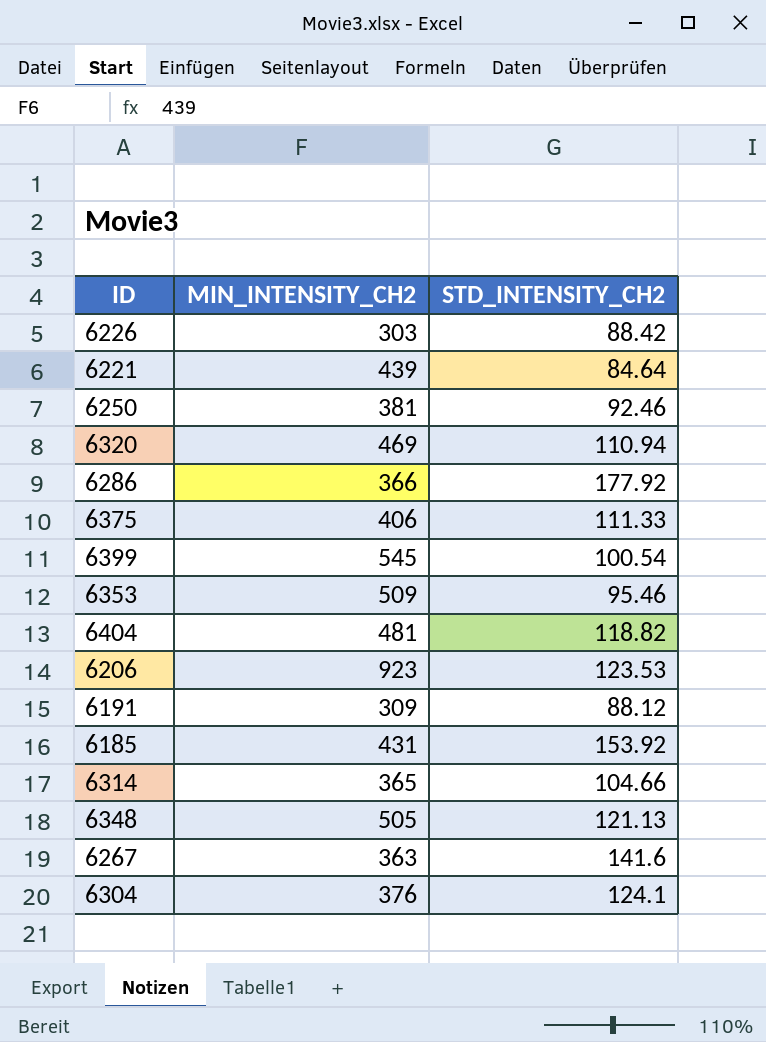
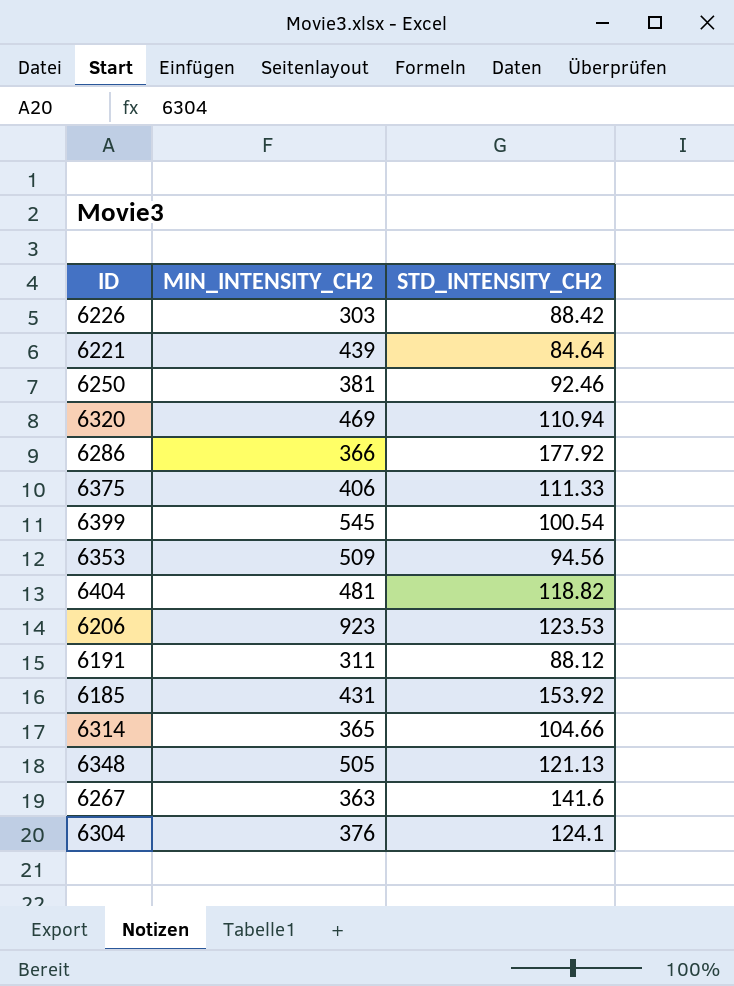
6353 | STD_INTENSITY_CH2: 95.46 -> 94.56
6191 | MIN_INTENSITY_CH2: 309 -> 311

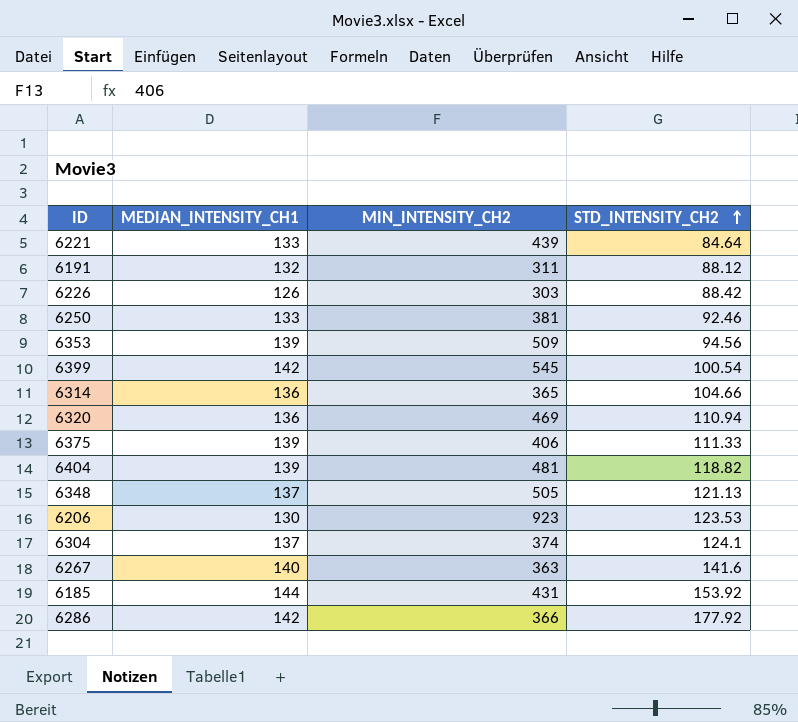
row order: none -> STD_INTENSITY_CH2 ascending
column MEDIAN_INTENSITY_CH1 | position: none -> 2
6304 | MIN_INTENSITY_CH2: 376 -> 374

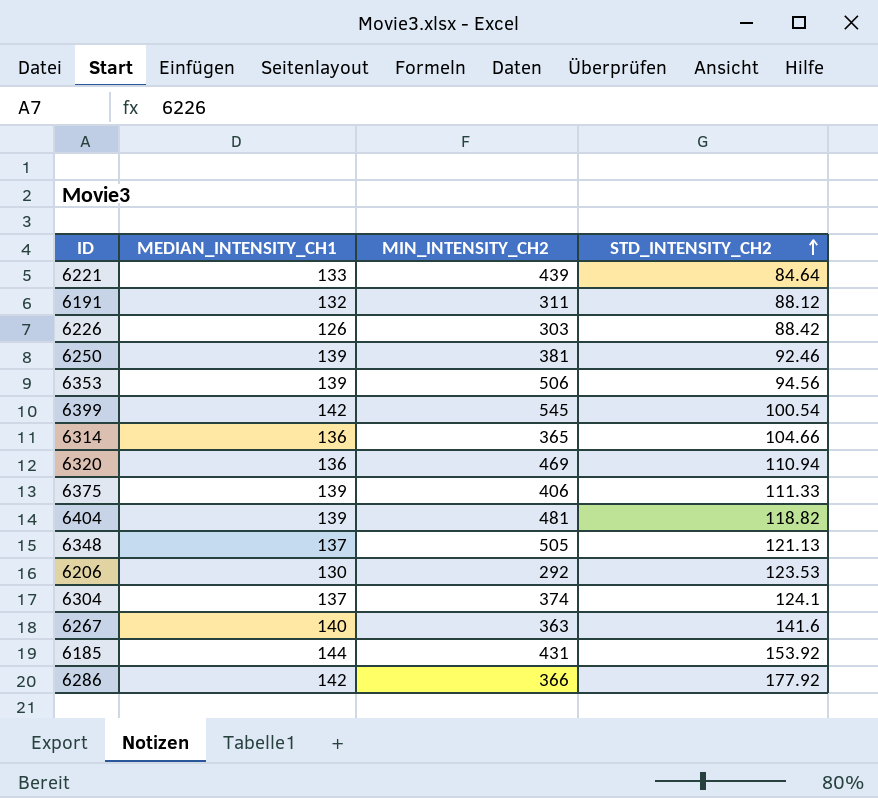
6250 | MEDIAN_INTENSITY_CH1: 133 -> 139
6353 | MIN_INTENSITY_CH2: 509 -> 506
6206 | MIN_INTENSITY_CH2: 923 -> 292

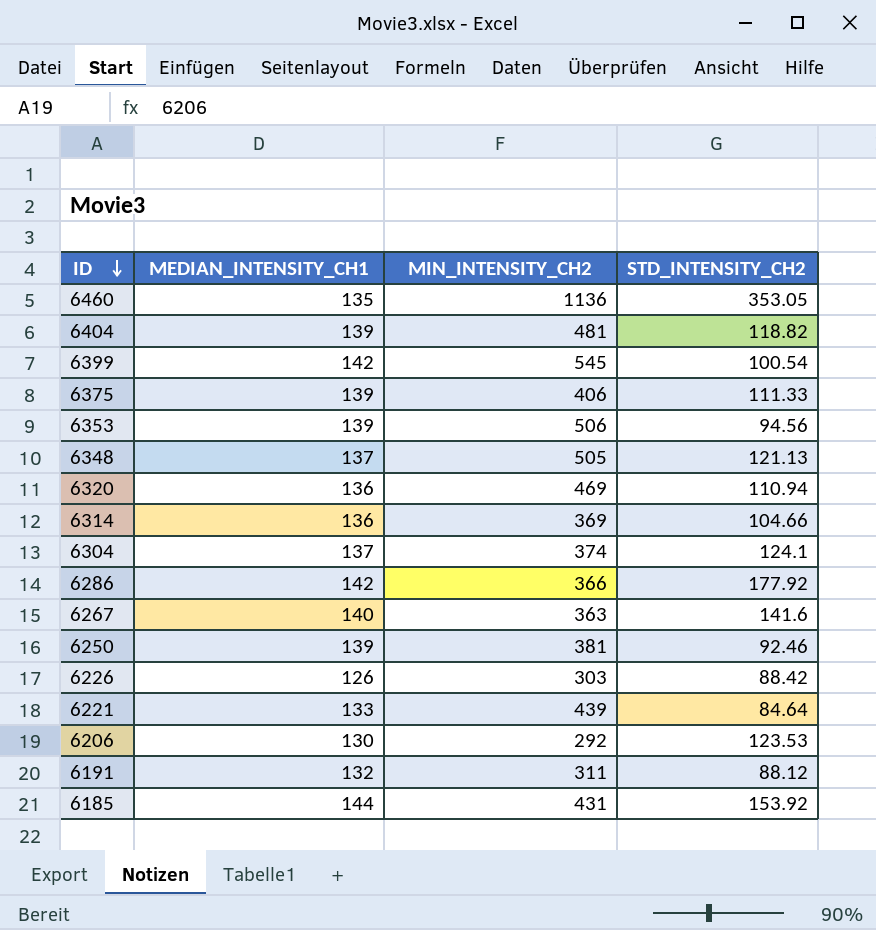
row order: STD_INTENSITY_CH2 ascending -> ID descending
row 6460: none -> 135 | 1136 | 353.05
6314 | MIN_INTENSITY_CH2: 365 -> 369

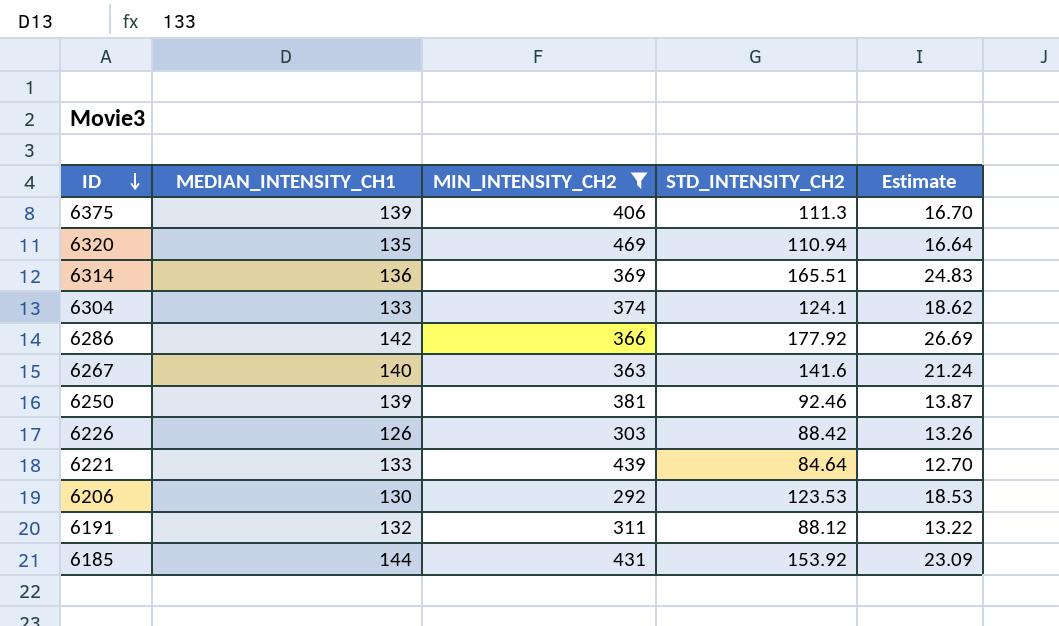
filter: none -> MIN_INTENSITY_CH2 <= 469
column Estimate | formula: none -> [STD_INTENSITY_CH2] * 0.15
6375 | STD_INTENSITY_CH2: 111.33 -> 111.3
6320 | MEDIAN_INTENSITY_CH1: 136 -> 135
6314 | STD_INTENSITY_CH2: 104.66 -> 165.51
6304 | MEDIAN_INTENSITY_CH1: 137 -> 133

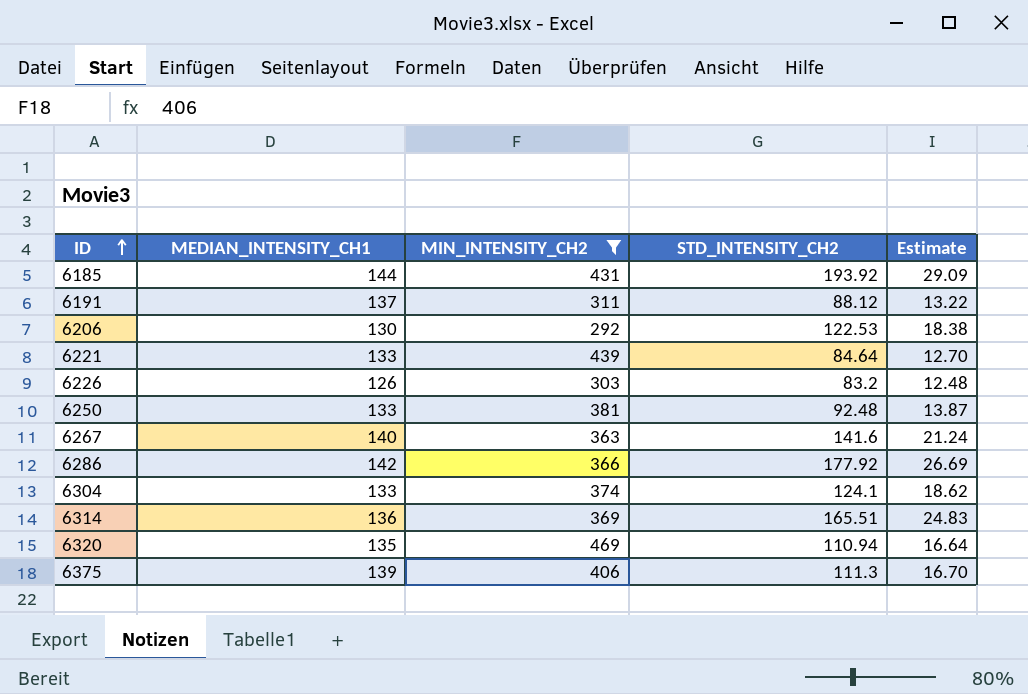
row order: ID descending -> ID ascending
6185 | STD_INTENSITY_CH2: 153.92 -> 193.92
6185 | Estimate: 23.09 -> 29.09
6191 | MEDIAN_INTENSITY_CH1: 132 -> 137
6206 | STD_INTENSITY_CH2: 123.53 -> 122.53
6206 | Estimate: 18.53 -> 18.38
6226 | STD_INTENSITY_CH2: 88.42 -> 83.2
6226 | Estimate: 13.26 -> 12.48
6250 | MEDIAN_INTENSITY_CH1: 139 -> 133
6250 | STD_INTENSITY_CH2: 92.46 -> 92.48

